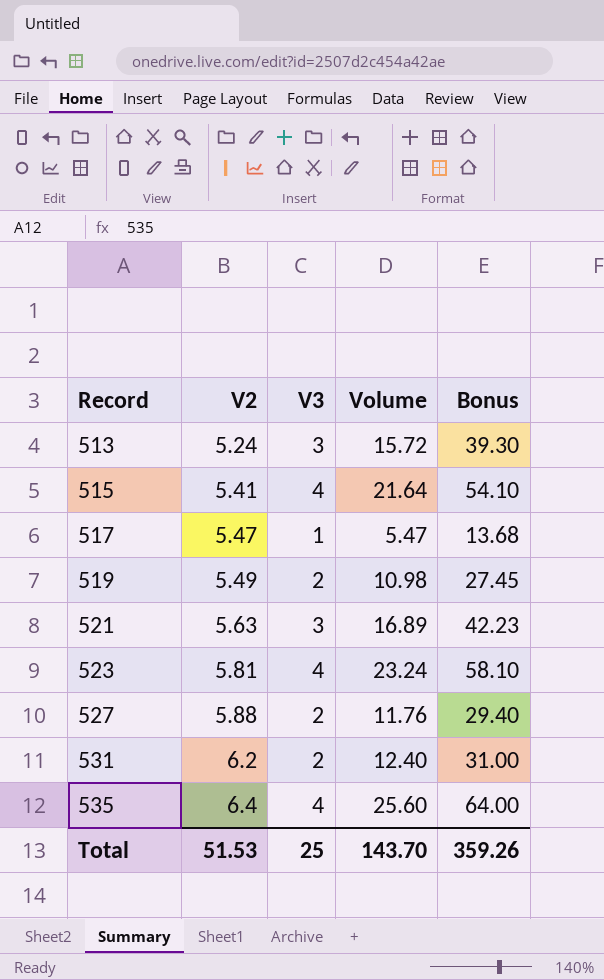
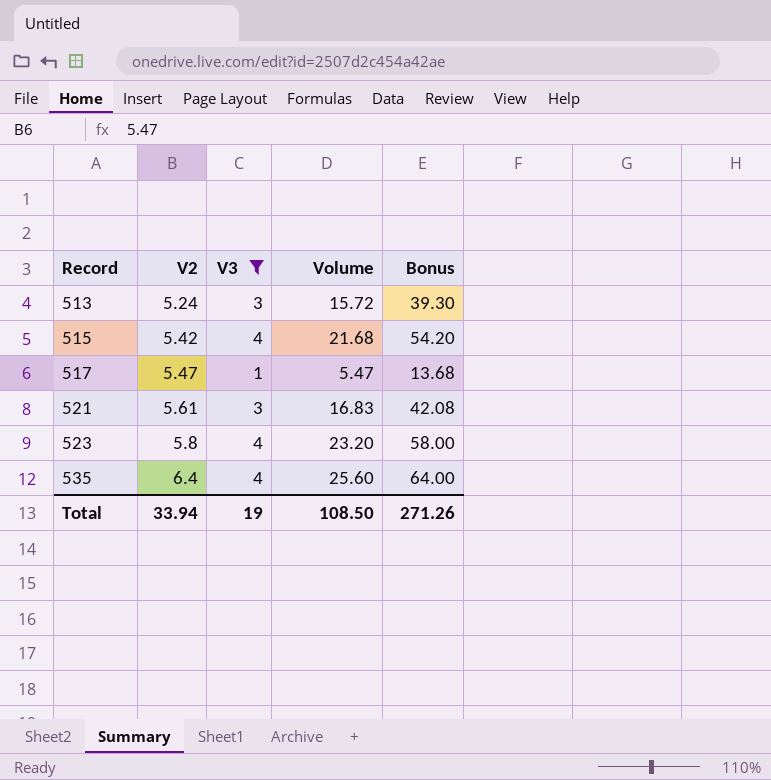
filter: none -> V3 != 2
515 | V2: 5.41 -> 5.42
515 | Volume: 21.64 -> 21.68
515 | Bonus: 54.10 -> 54.20
521 | V2: 5.63 -> 5.61
521 | Volume: 16.89 -> 16.83
521 | Bonus: 42.23 -> 42.08
523 | V2: 5.81 -> 5.8
523 | Volume: 23.24 -> 23.20
523 | Bonus: 58.10 -> 58.00
Total | V2: 51.53 -> 33.94
Total | V3: 25 -> 19
Total | Volume: 143.70 -> 108.50
Total | Bonus: 359.26 -> 271.26

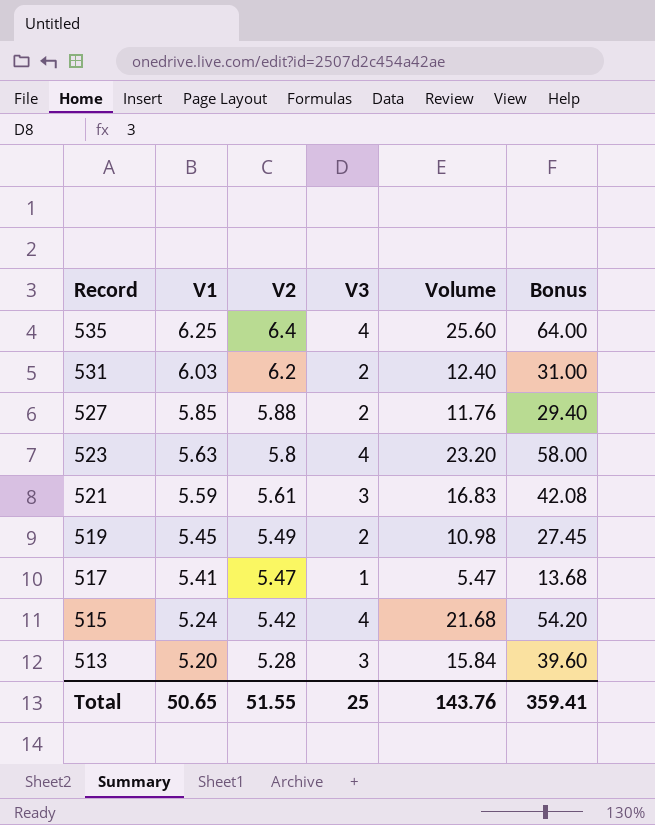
filter: V3 != 2 -> none
row order: Record ascending -> Record descending
column V1 | position: none -> 2
513 | V2: 5.24 -> 5.28
513 | Volume: 15.72 -> 15.84
513 | Bonus: 39.30 -> 39.60
Total | V2: 33.94 -> 51.55
Total | V3: 19 -> 25
Total | Volume: 108.50 -> 143.76
Total | Bonus: 271.26 -> 359.41

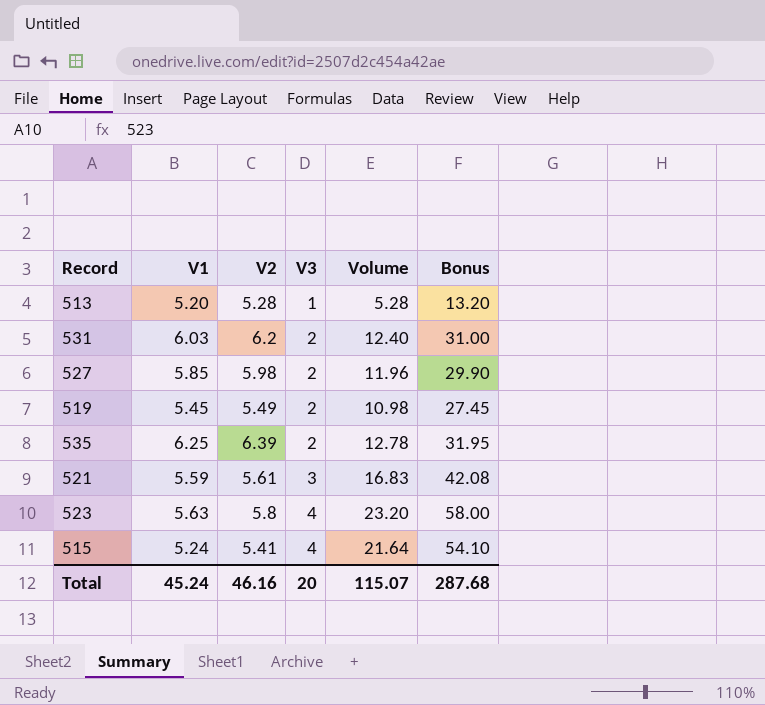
row order: Record descending -> V3 ascending
row 517: 5.41 | 5.47 | 1 | 5.47 | 13.68 -> none
513 | V3: 3 -> 1
513 | Volume: 15.84 -> 5.28
513 | Bonus: 39.60 -> 13.20
527 | V2: 5.88 -> 5.98
527 | Volume: 11.76 -> 11.96
527 | Bonus: 29.40 -> 29.90
535 | V2: 6.4 -> 6.39
535 | V3: 4 -> 2
535 | Volume: 25.60 -> 12.78
535 | Bonus: 64.00 -> 31.95
515 | V2: 5.42 -> 5.41
515 | Volume: 21.68 -> 21.64
515 | Bonus: 54.20 -> 54.10
Total | V1: 50.65 -> 45.24
Total | V2: 51.55 -> 46.16
Total | V3: 25 -> 20
Total | Volume: 143.76 -> 115.07
Total | Bonus: 359.41 -> 287.68

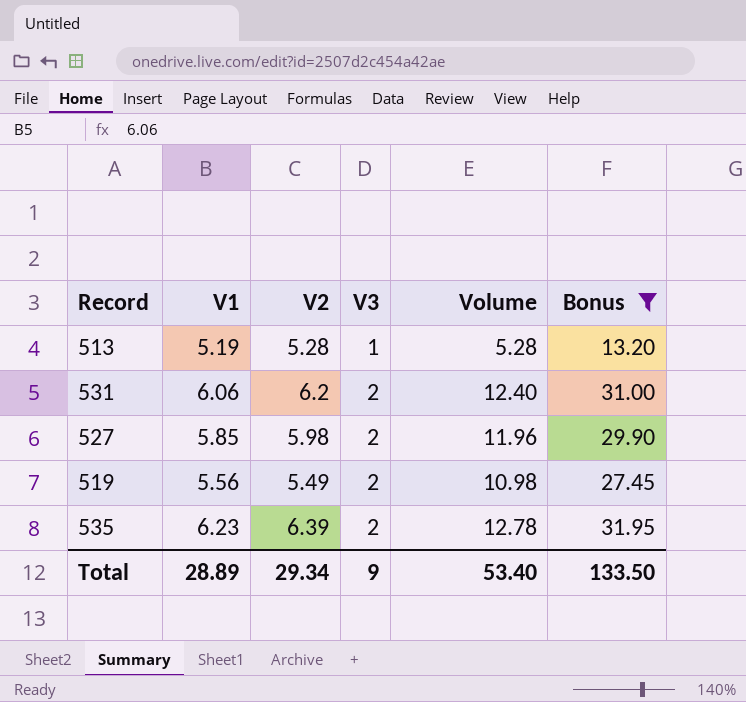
filter: none -> Bonus <= 31.95
513 | V1: 5.20 -> 5.19
531 | V1: 6.03 -> 6.06
519 | V1: 5.45 -> 5.56
535 | V1: 6.25 -> 6.23
Total | V1: 45.24 -> 28.89
Total | V2: 46.16 -> 29.34
Total | V3: 20 -> 9
Total | Volume: 115.07 -> 53.40
Total | Bonus: 287.68 -> 133.50

